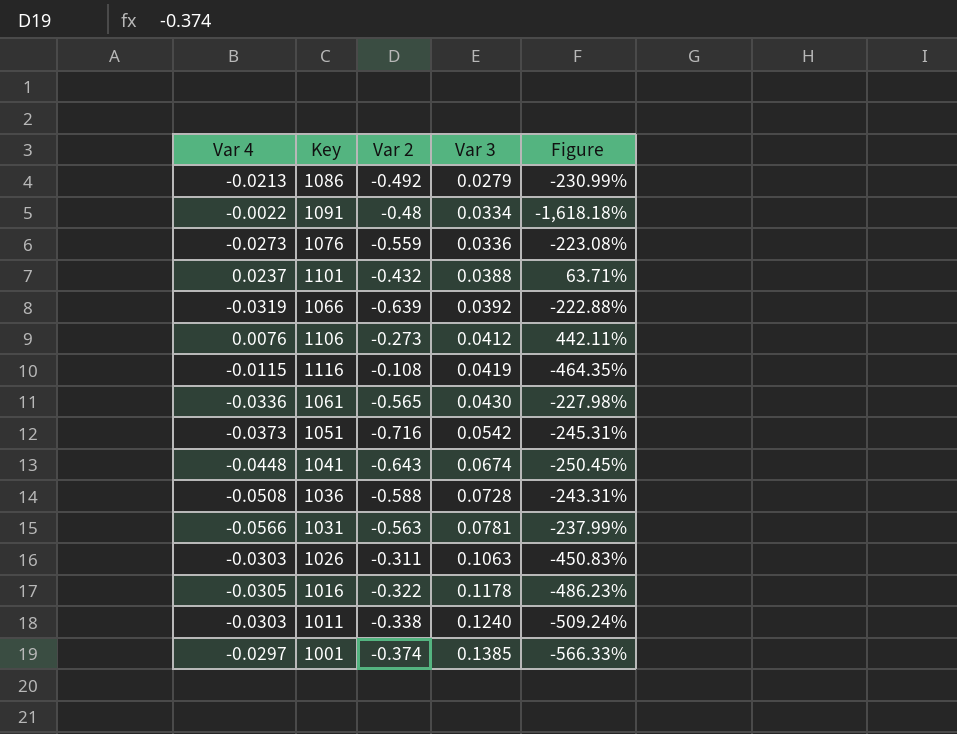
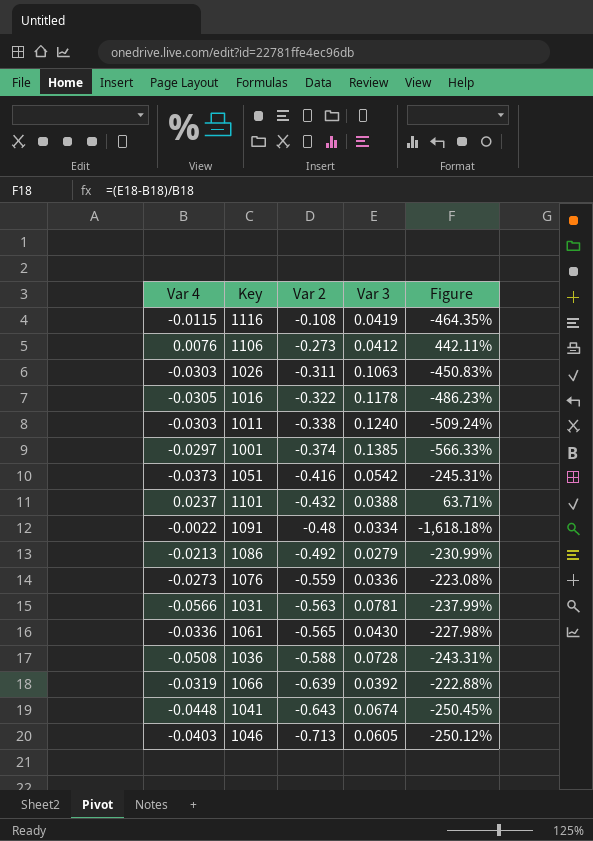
row order: Var 3 ascending -> Var 2 descending
1051 | Var 2: -0.716 -> -0.416
row 1046: none -> -0.0403 | -0.713 | 0.0605 | -250.12%

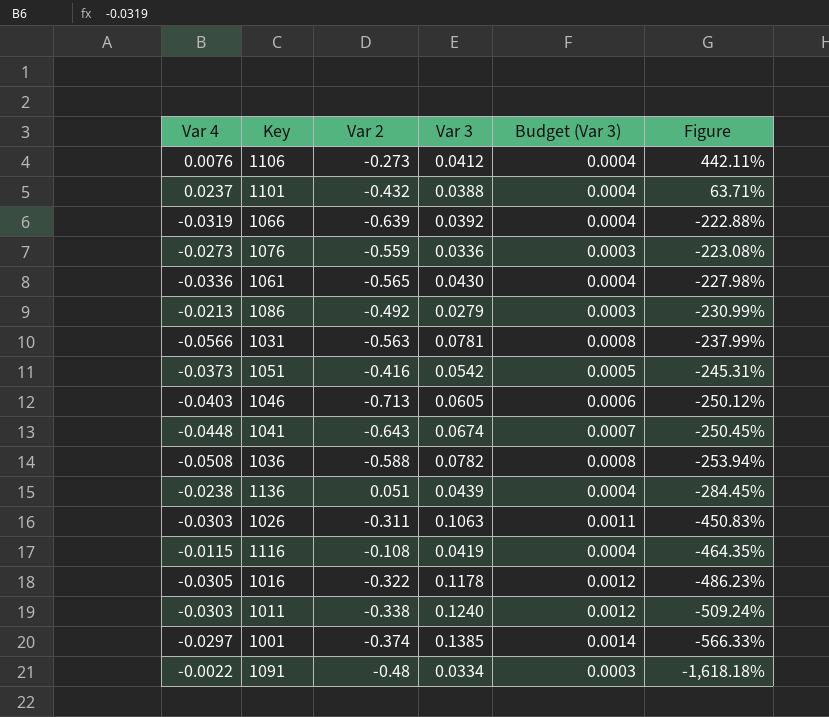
row order: Var 2 descending -> Figure descending
column Budget (Var 3) | formula: none -> [Var 3] * 0.01
1036 | Var 3: 0.0728 -> 0.0782
1036 | Figure: -243.31% -> -253.94%
row 1136: none -> -0.0238 | 0.051 | 0.0439 | 0.0004 | -284.45%

